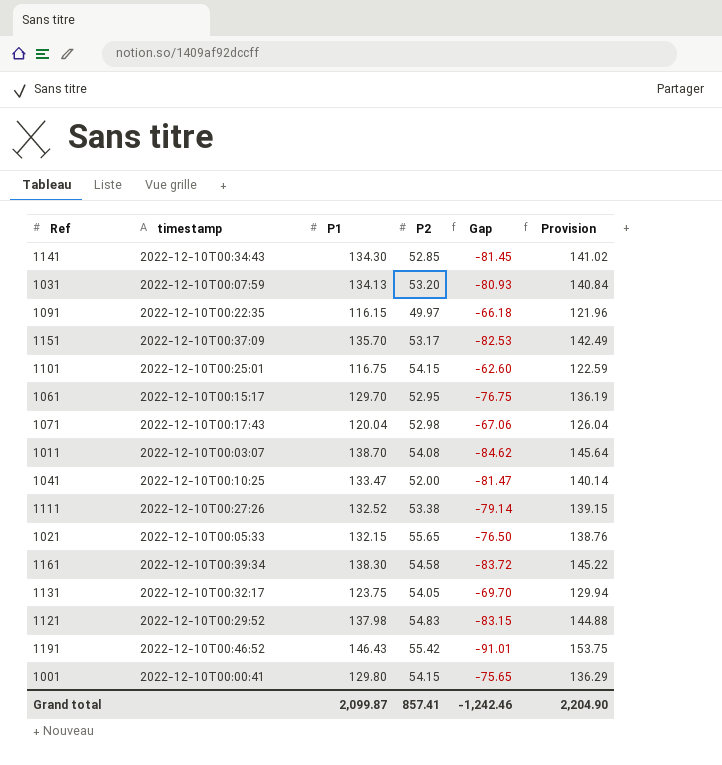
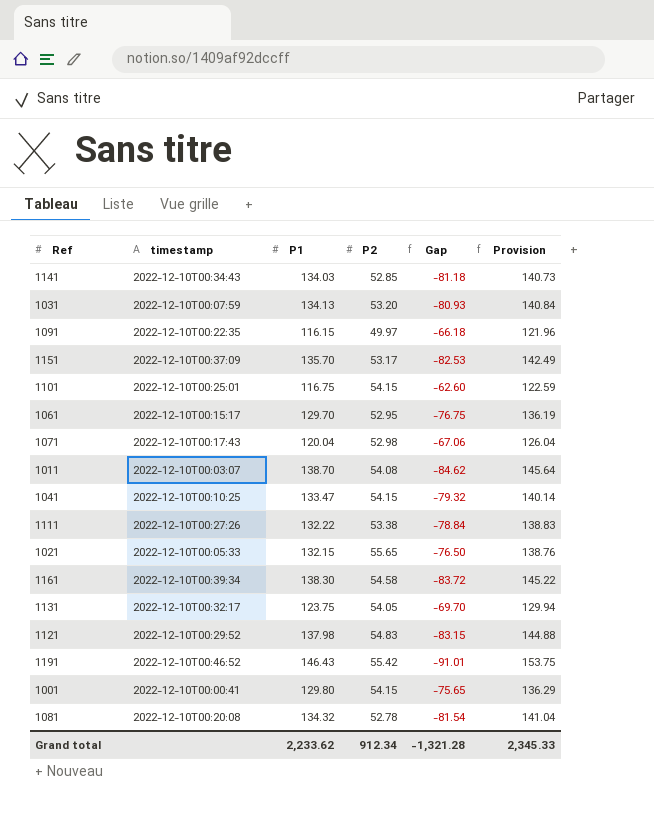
1141 | P1: 134.30 -> 134.03
1141 | Gap: -81.45 -> -81.18
1141 | Provision: 141.02 -> 140.73
1041 | P2: 52.00 -> 54.15
1041 | Gap: -81.47 -> -79.32
1111 | P1: 132.52 -> 132.22
1111 | Gap: -79.14 -> -78.84
1111 | Provision: 139.15 -> 138.83
row 1081: none -> 2022-12-10T00:20:08 | 134.32 | 52.78 | -81.54 | 141.04
Grand total | P1: 2,099.87 -> 2,233.62
Grand total | P2: 857.41 -> 912.34
Grand total | Gap: -1,242.46 -> -1,321.28
Grand total | Provision: 2,204.90 -> 2,345.33

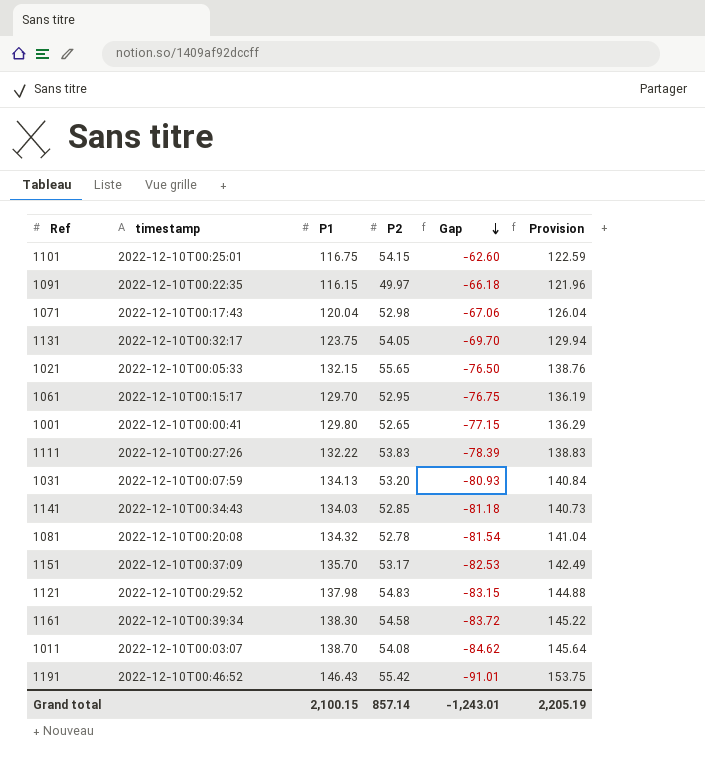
row order: none -> Gap descending
row 1041: 2022-12-10T00:10:25 | 133.47 | 54.15 | -79.32 | 140.14 -> none
1001 | P2: 54.15 -> 52.65
1001 | Gap: -75.65 -> -77.15
1111 | P2: 53.38 -> 53.83
1111 | Gap: -78.84 -> -78.39
Grand total | P1: 2,233.62 -> 2,100.15
Grand total | P2: 912.34 -> 857.14
Grand total | Gap: -1,321.28 -> -1,243.01
Grand total | Provision: 2,345.33 -> 2,205.19

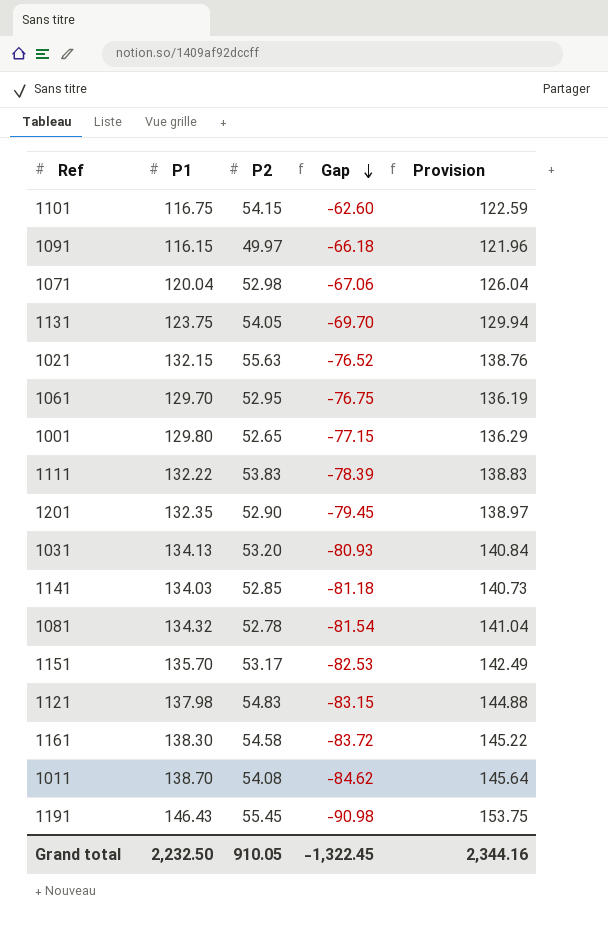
column timestamp | position: 2 -> none
1021 | P2: 55.65 -> 55.63
1021 | Gap: -76.50 -> -76.52
row 1201: none -> 132.35 | 52.90 | -79.45 | 138.97
1191 | P2: 55.42 -> 55.45
1191 | Gap: -91.01 -> -90.98
Grand total | P1: 2,100.15 -> 2,232.50
Grand total | P2: 857.14 -> 910.05
Grand total | Gap: -1,243.01 -> -1,322.45
Grand total | Provision: 2,205.19 -> 2,344.16

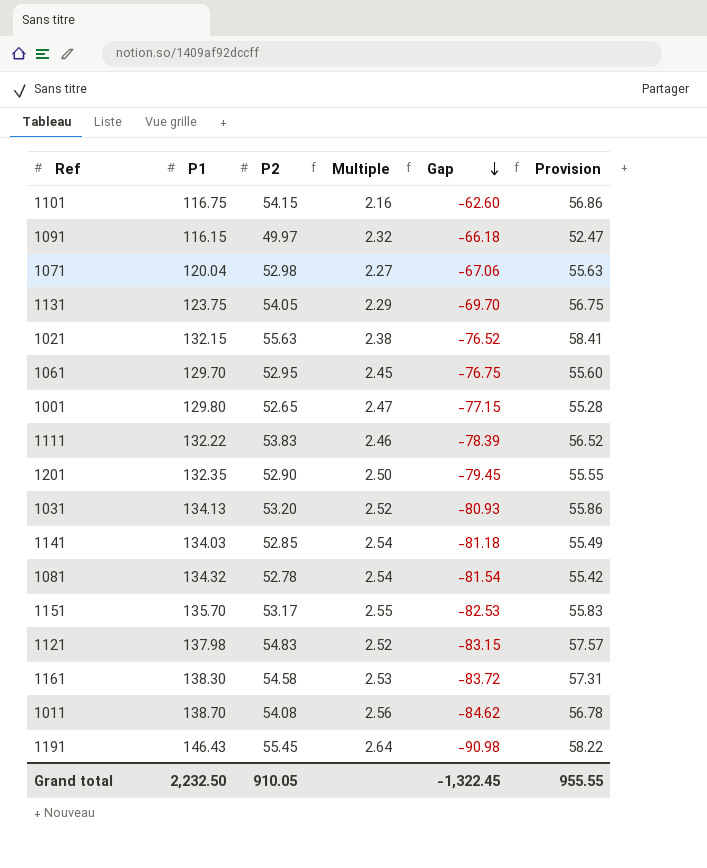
column Multiple | formula: none -> [P1] / [P2]
column Provision | formula: [P1] * 1.05 -> [P2] * 1.05
Grand total | Provision: 2,344.16 -> 955.55

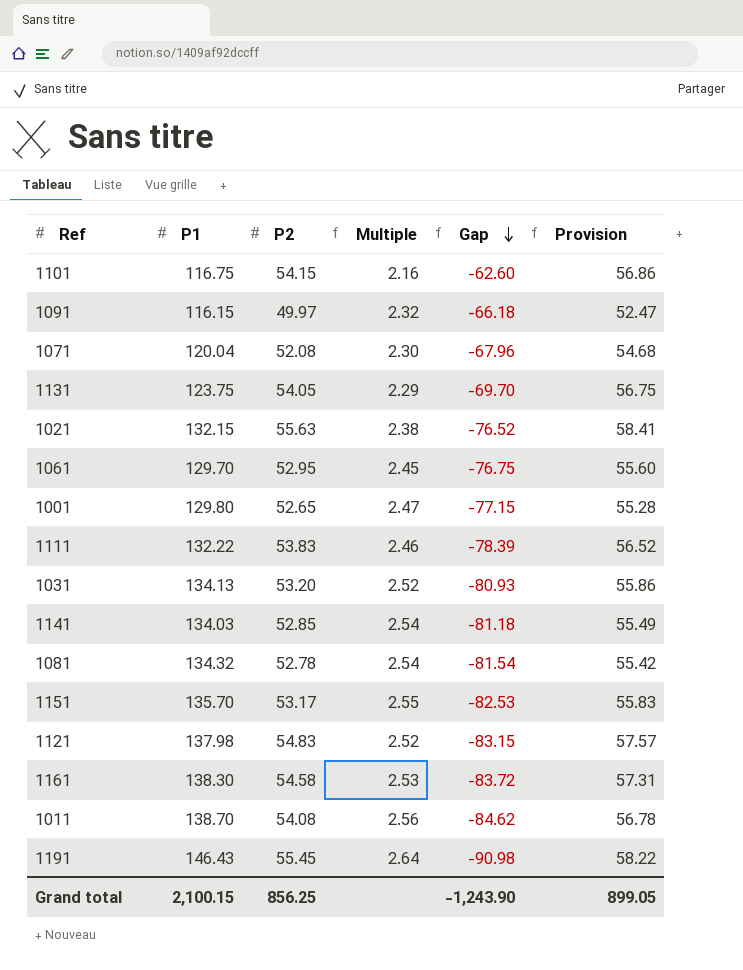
row 1201: 132.35 | 52.90 | 2.50 | -79.45 | 55.55 -> none
1071 | P2: 52.98 -> 52.08
1071 | Multiple: 2.27 -> 2.30
1071 | Gap: -67.06 -> -67.96
1071 | Provision: 55.63 -> 54.68
Grand total | P1: 2,232.50 -> 2,100.15
Grand total | P2: 910.05 -> 856.25
Grand total | Gap: -1,322.45 -> -1,243.90
Grand total | Provision: 955.55 -> 899.05

